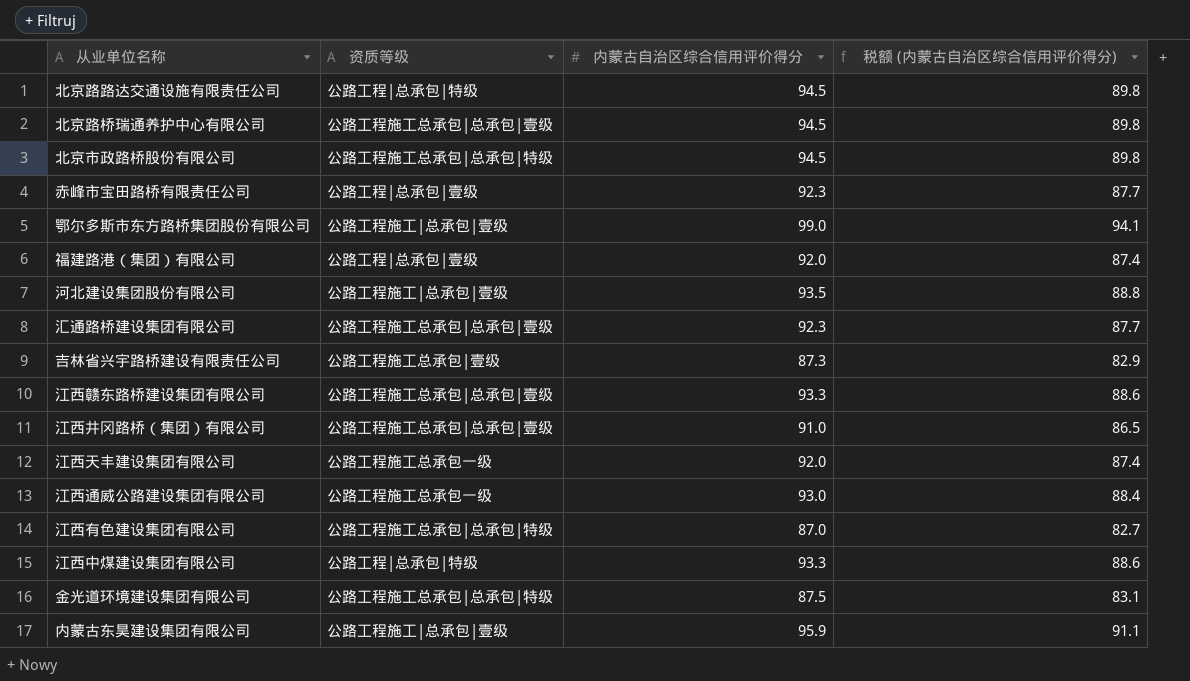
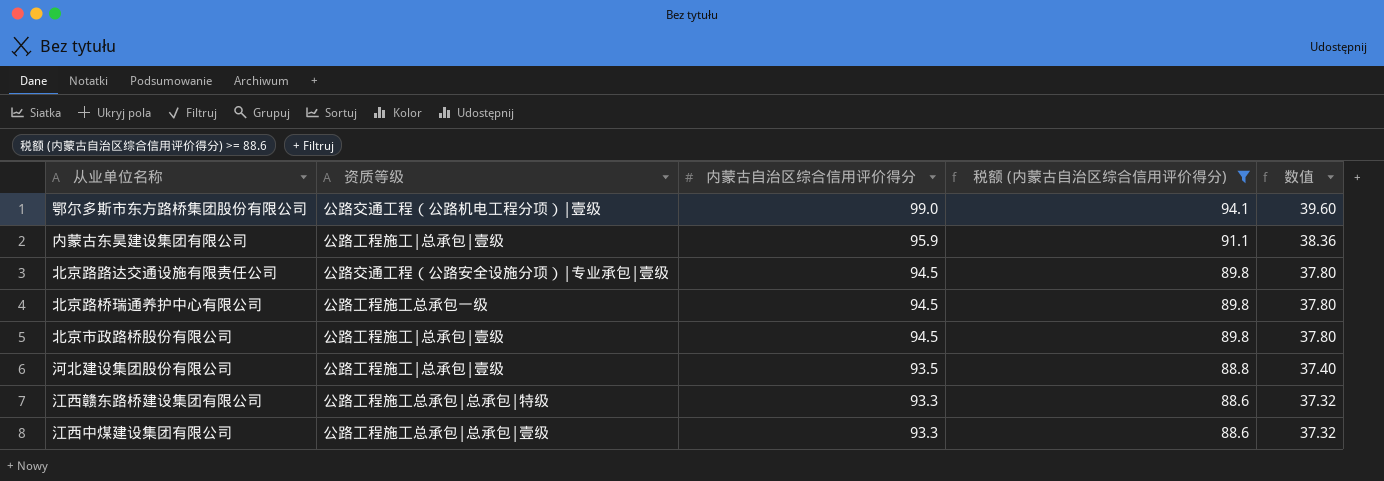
filter: none -> 税额 (内蒙古自治区综合信用评价得分) >= 88.6
row order: none -> 内蒙古自治区综合信用评价得分 descending
column 数值 | formula: none -> [内蒙古自治区综合信用评价得分] * 0.4
鄂尔多斯市东方路桥集团股份有限公司 | 资质等级: 公路工程施工|总承包|壹级 -> 公路交通工程（公路机电工程分项）|壹级
北京路路达交通设施有限责任公司 | 资质等级: 公路工程|总承包|特级 -> 公路交通工程（公路安全设施分项）|专业承包|壹级
北京路桥瑞通养护中心有限公司 | 资质等级: 公路工程施工总承包|总承包|壹级 -> 公路工程施工总承包一级
北京市政路桥股份有限公司 | 资质等级: 公路工程施工总承包|总承包|特级 -> 公路工程施工|总承包|壹级
江西赣东路桥建设集团有限公司 | 资质等级: 公路工程施工总承包|总承包|壹级 -> 公路工程施工总承包|总承包|特级
江西中煤建设集团有限公司 | 资质等级: 公路工程|总承包|特级 -> 公路工程施工总承包|总承包|壹级

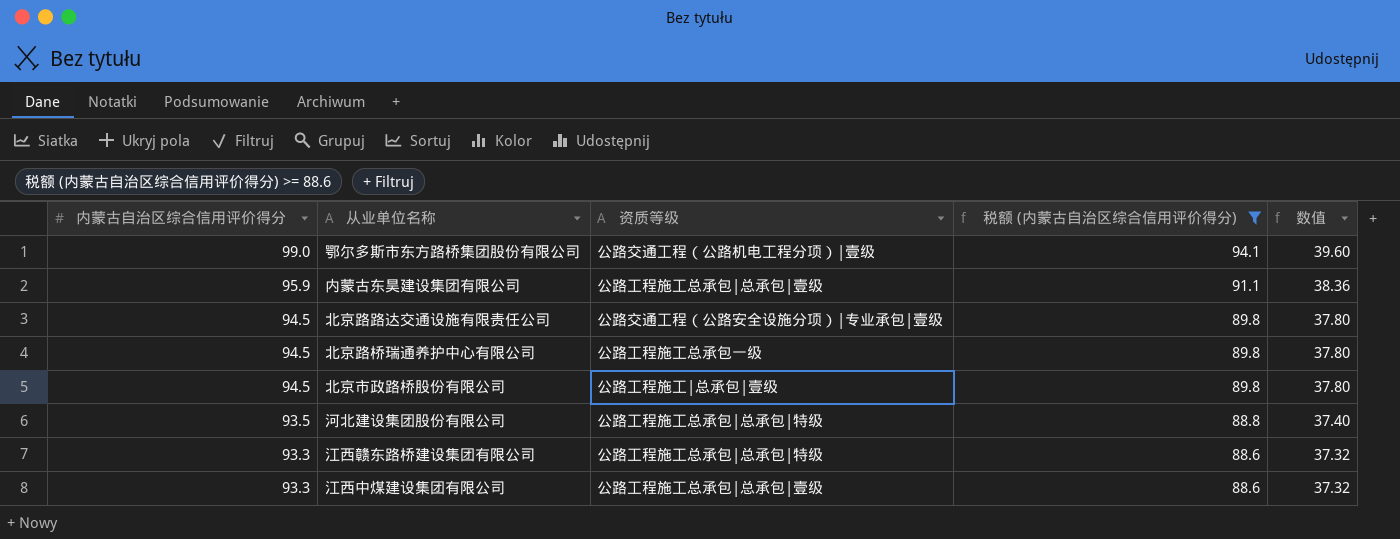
column 内蒙古自治区综合信用评价得分 | position: 3 -> 1
内蒙古东昊建设集团有限公司 | 资质等级: 公路工程施工|总承包|壹级 -> 公路工程施工总承包|总承包|壹级
河北建设集团股份有限公司 | 资质等级: 公路工程施工|总承包|壹级 -> 公路工程施工总承包|总承包|特级

